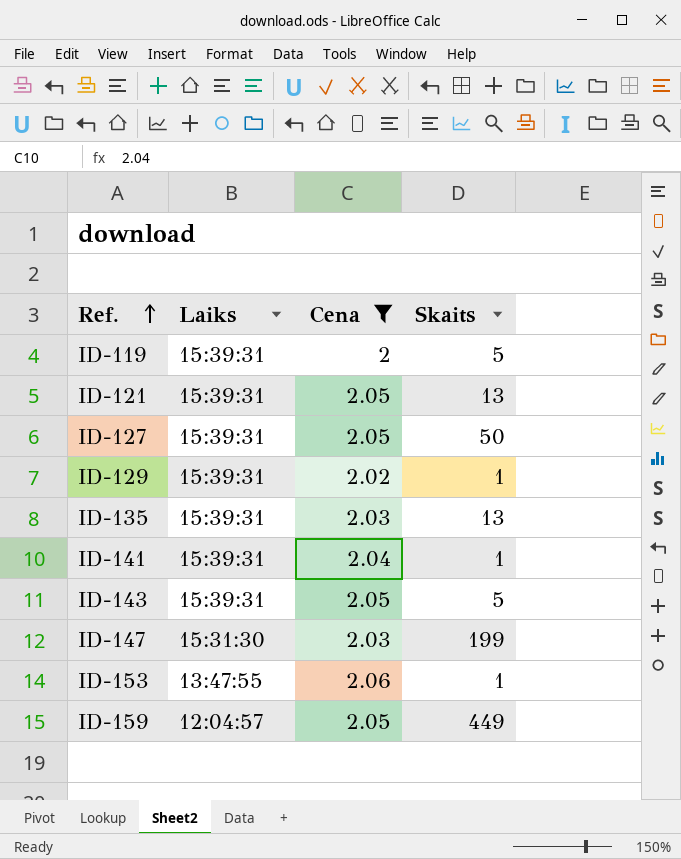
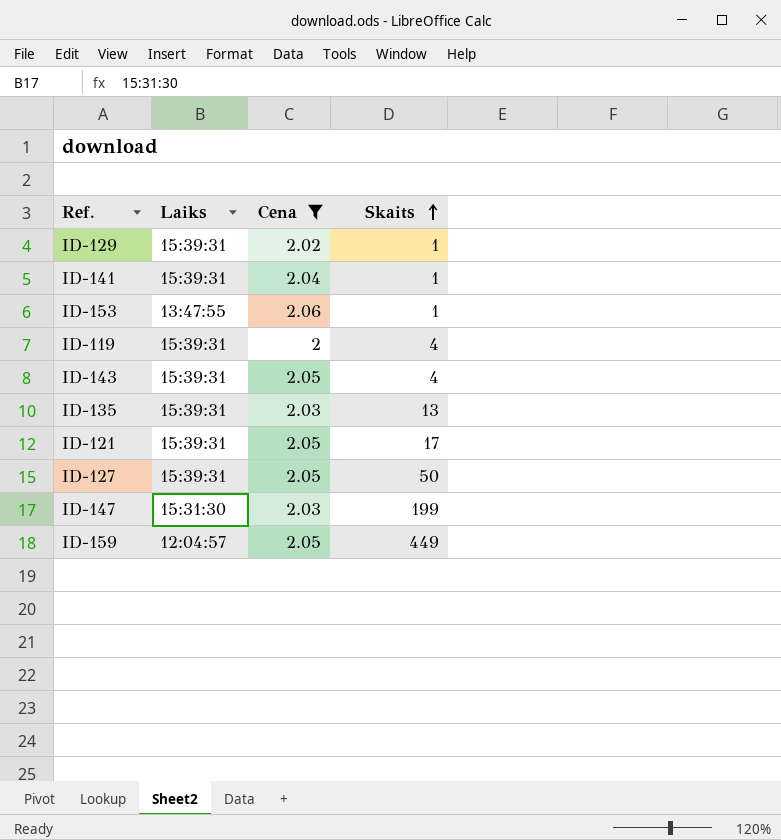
row order: Ref. ascending -> Skaits ascending
ID-119 | Skaits: 5 -> 4
ID-143 | Skaits: 5 -> 4
ID-121 | Skaits: 13 -> 17

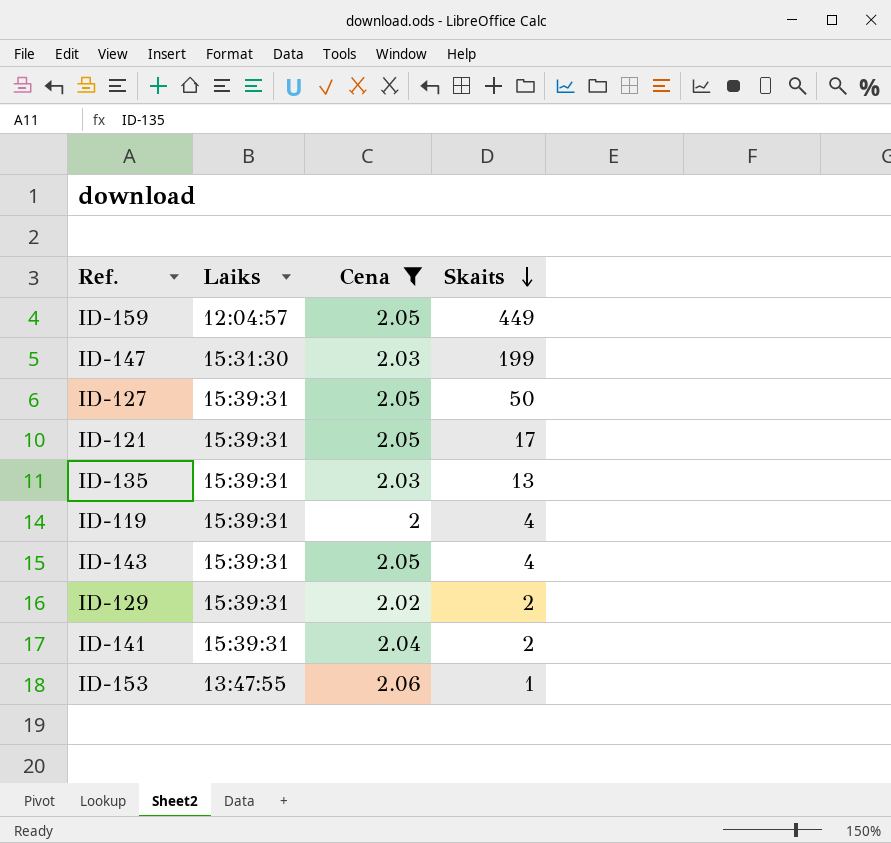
row order: Skaits ascending -> Skaits descending
ID-129 | Skaits: 1 -> 2
ID-141 | Skaits: 1 -> 2

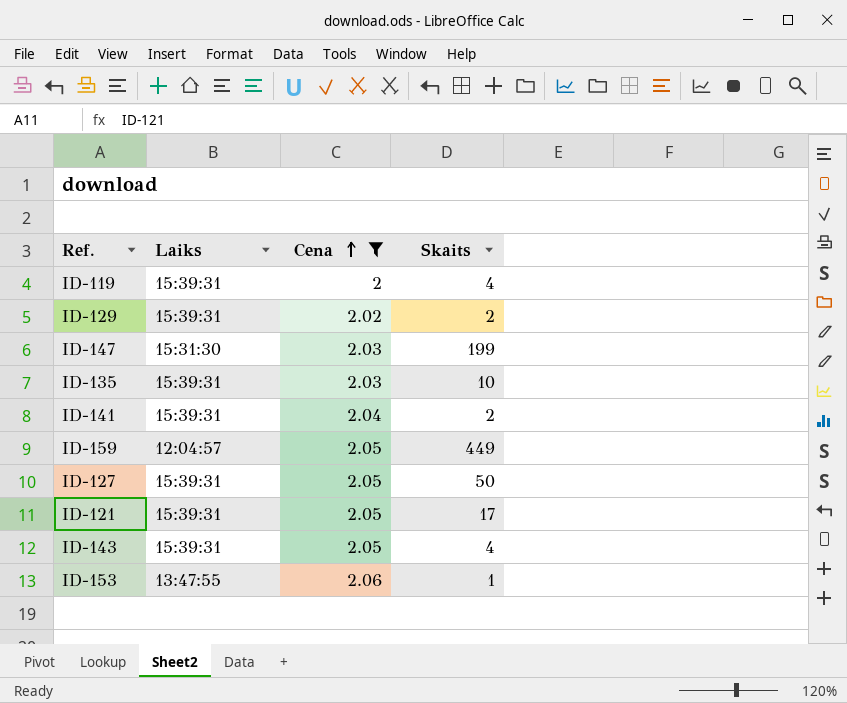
row order: Skaits descending -> Cena ascending
ID-135 | Skaits: 13 -> 10

